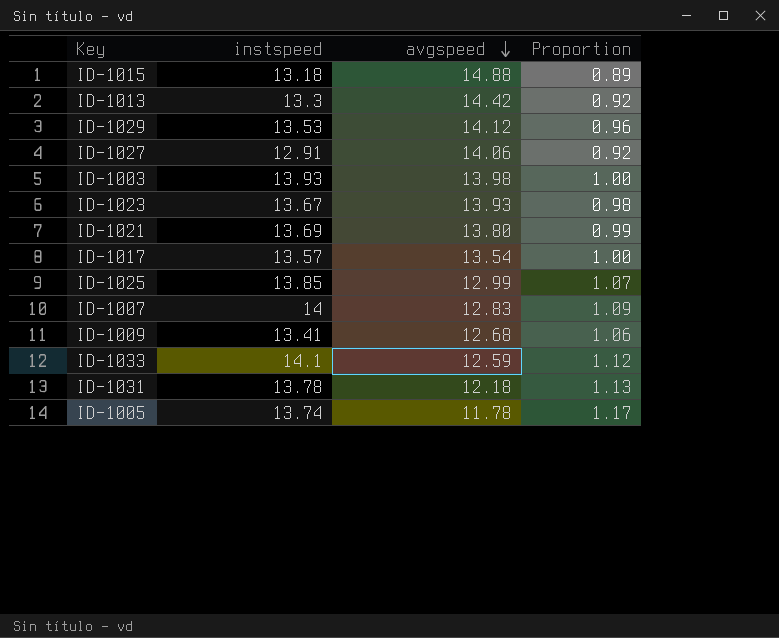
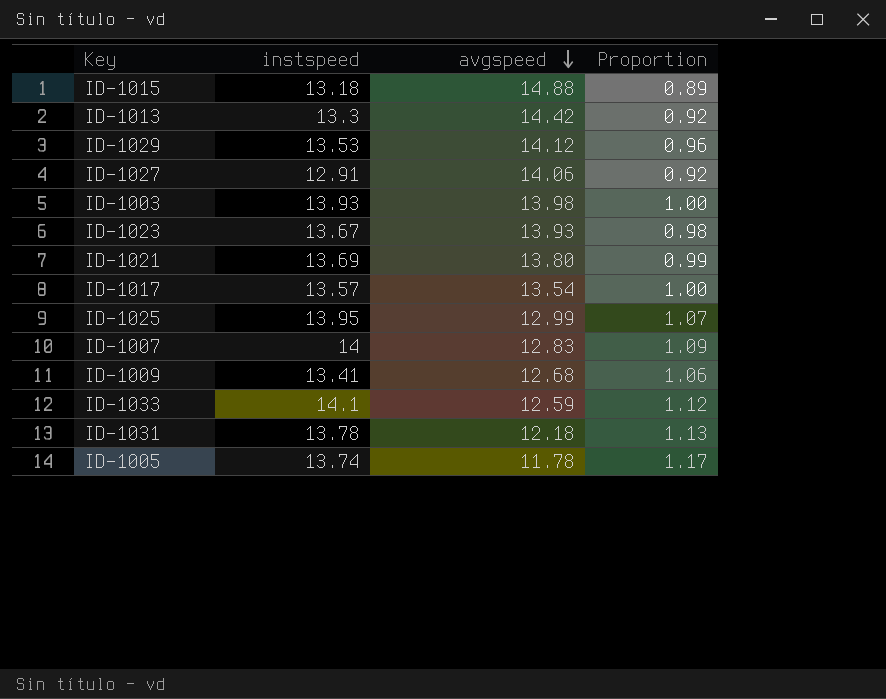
ID-1025 | instspeed: 13.85 -> 13.95

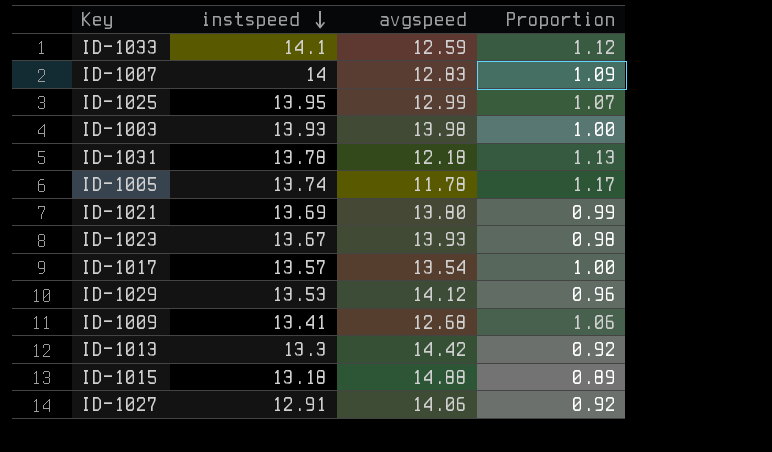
row order: avgspeed descending -> instspeed descending

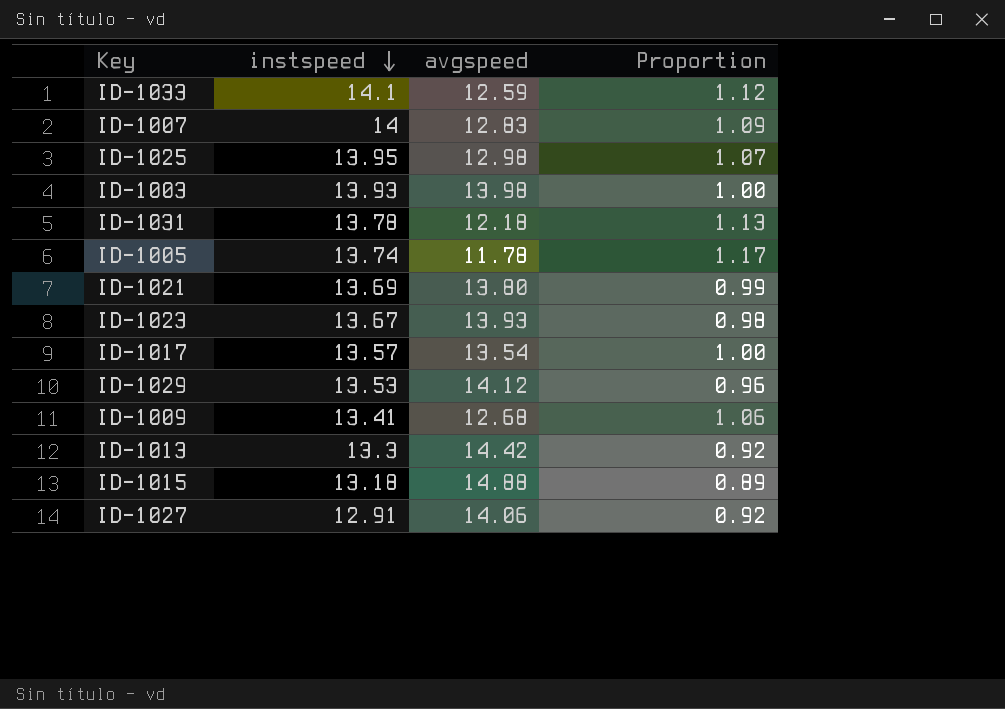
ID-1025 | avgspeed: 12.99 -> 12.98

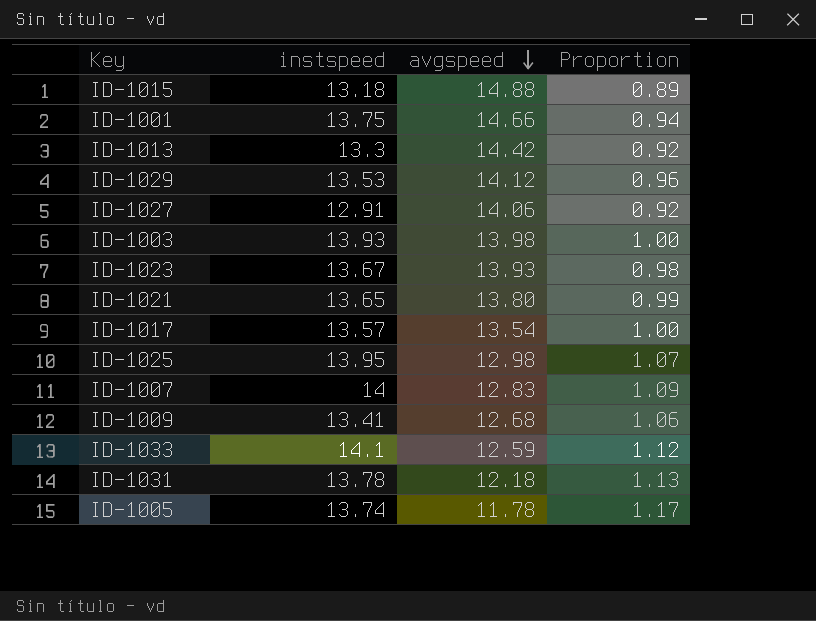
row order: instspeed descending -> avgspeed descending
row ID-1001: none -> 13.75 | 14.66 | 0.94
ID-1021 | instspeed: 13.69 -> 13.65

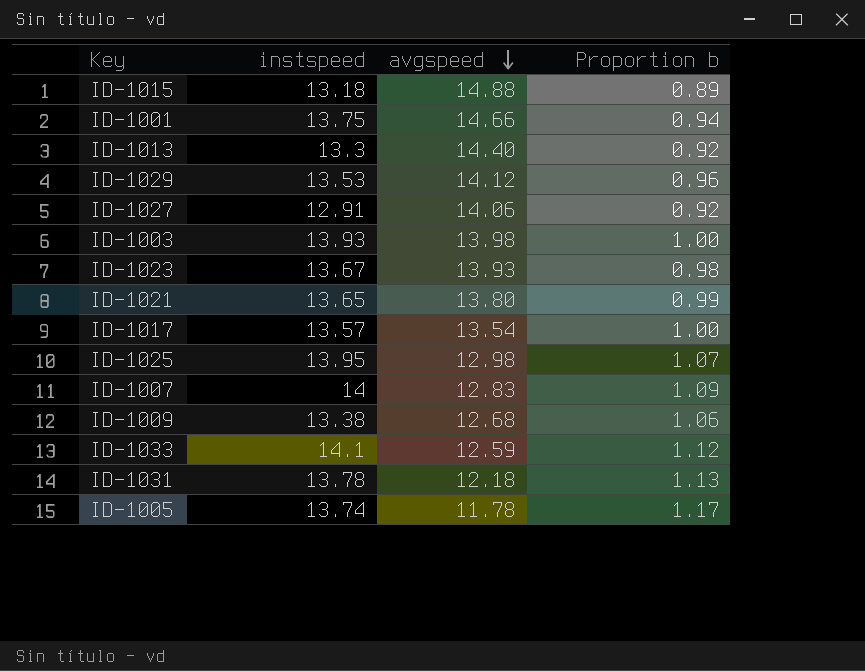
column name: Proportion -> Proportion b
ID-1013 | avgspeed: 14.42 -> 14.40
ID-1009 | instspeed: 13.41 -> 13.38

